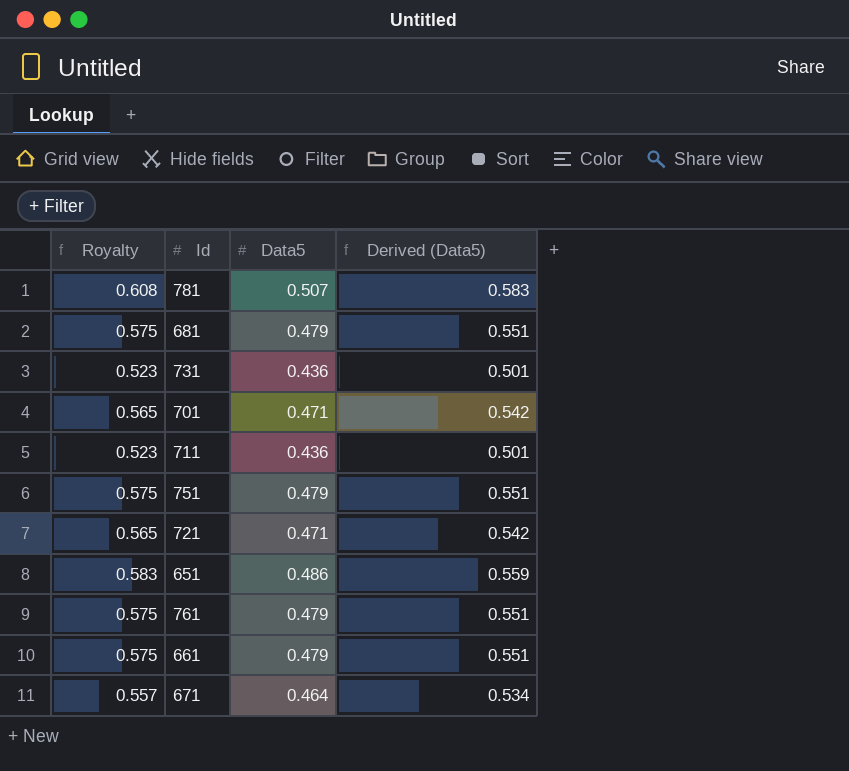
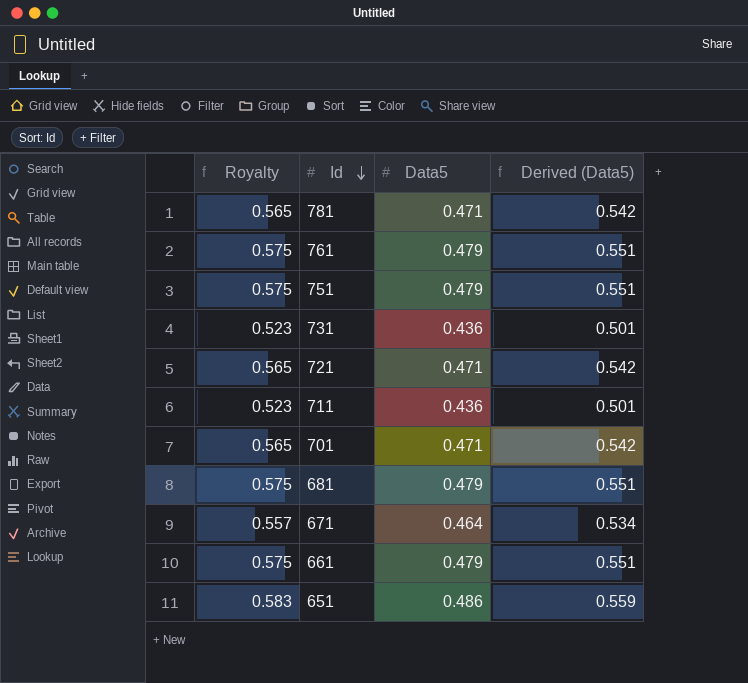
row order: none -> Id descending
781 | Royalty: 0.608 -> 0.565
781 | Data5: 0.507 -> 0.471
781 | Derived (Data5): 0.583 -> 0.542

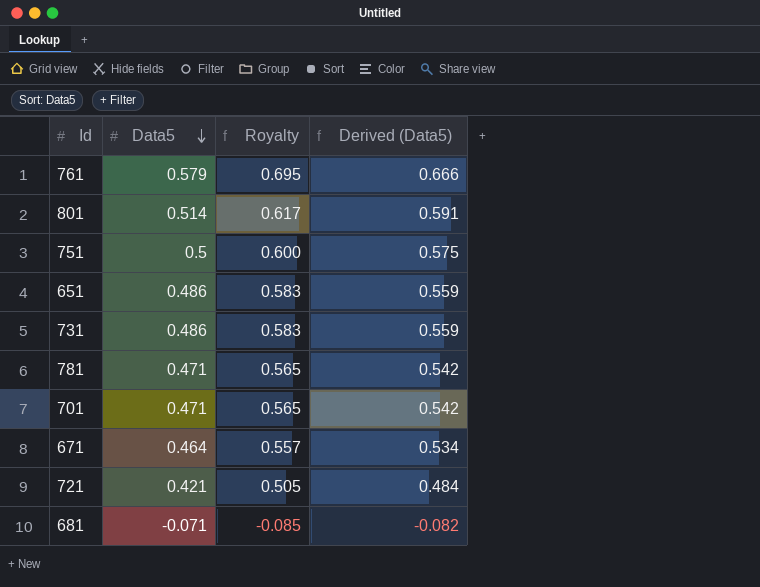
row order: Id descending -> Data5 descending
column Royalty | position: 1 -> 3
row 711: 0.523 | 0.436 | 0.501 -> none
row 661: 0.575 | 0.479 | 0.551 -> none
761 | Data5: 0.479 -> 0.579
761 | Royalty: 0.575 -> 0.695
761 | Derived (Data5): 0.551 -> 0.666
row 801: none -> 0.514 | 0.617 | 0.591
751 | Data5: 0.479 -> 0.5
751 | Royalty: 0.575 -> 0.600
751 | Derived (Data5): 0.551 -> 0.575
731 | Data5: 0.436 -> 0.486
731 | Royalty: 0.523 -> 0.583
731 | Derived (Data5): 0.501 -> 0.559
721 | Data5: 0.471 -> 0.421
721 | Royalty: 0.565 -> 0.505
721 | Derived (Data5): 0.542 -> 0.484
681 | Data5: 0.479 -> -0.071
681 | Royalty: 0.575 -> -0.085
681 | Derived (Data5): 0.551 -> -0.082

